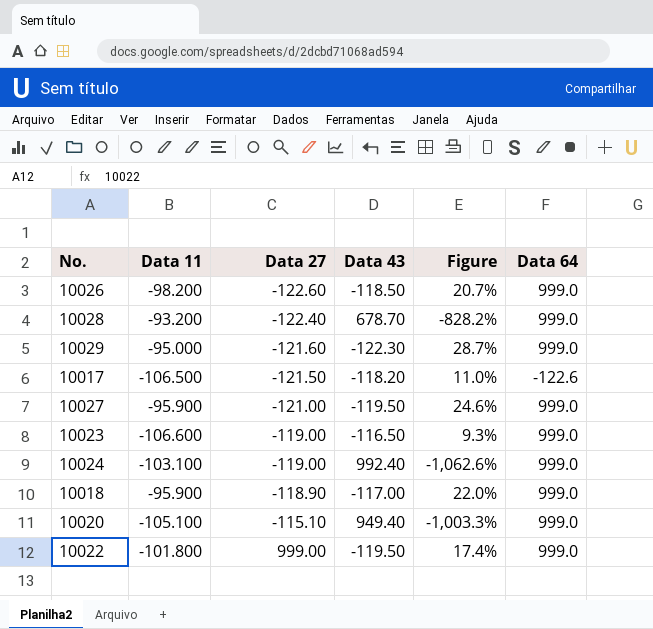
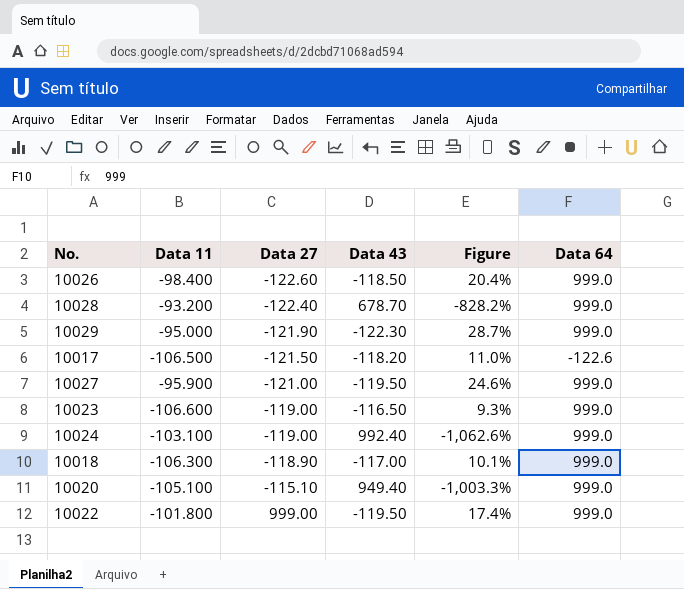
10026 | Data 11: -98.200 -> -98.400
10026 | Figure: 20.7% -> 20.4%
10029 | Data 27: -121.60 -> -121.90
10018 | Data 11: -95.900 -> -106.300
10018 | Figure: 22.0% -> 10.1%

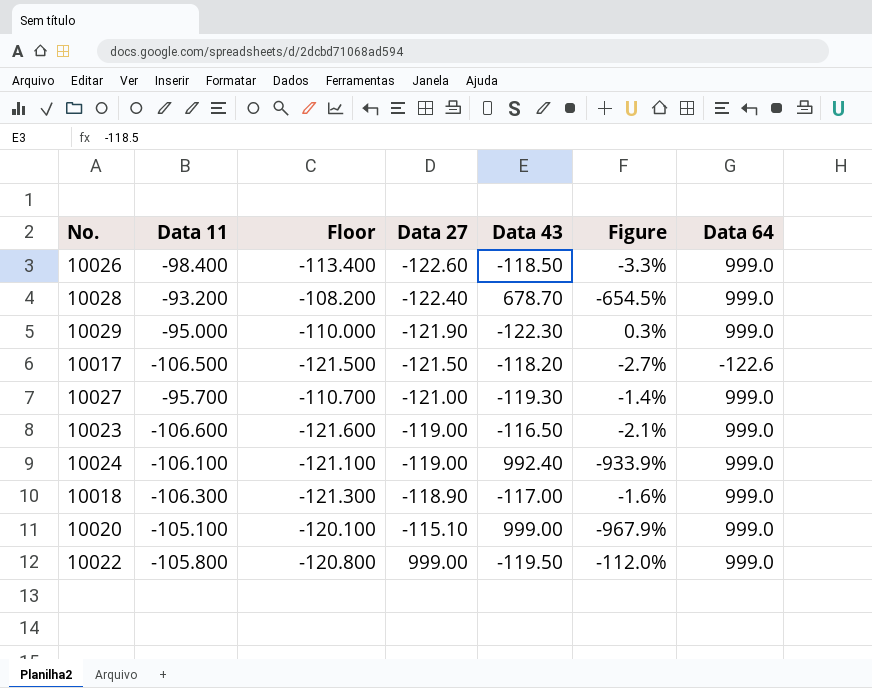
column Floor | formula: none -> [Data 11] - 15
column Figure | formula: ([Data 43] - [Data 11]) / [Data 11] -> ([Data 43] - [Data 27]) / [Data 27]
10027 | Data 11: -95.900 -> -95.700
10027 | Data 43: -119.50 -> -119.30
10024 | Data 11: -103.100 -> -106.100
10020 | Data 43: 949.40 -> 999.00
10022 | Data 11: -101.800 -> -105.800

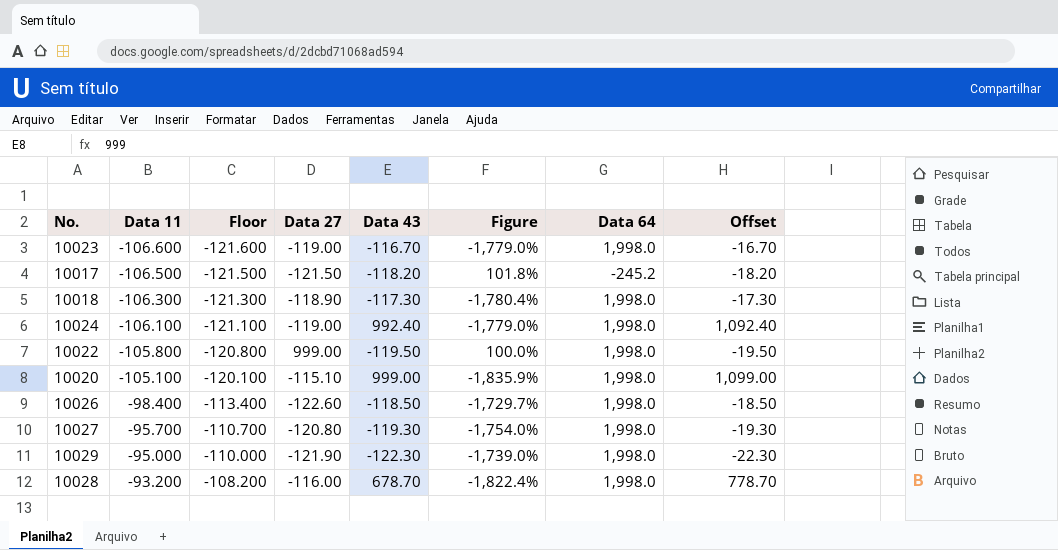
row order: Data 27 ascending -> Data 11 ascending
column Figure | formula: ([Data 43] - [Data 27]) / [Data 27] -> ([Data 64] - [Data 27]) / [Data 27]
column Offset | formula: none -> [Data 43] + 100
10023 | Data 43: -116.50 -> -116.70
10023 | Data 64: 999.0 -> 1,998.0
10017 | Data 64: -122.6 -> -245.2
10018 | Data 43: -117.00 -> -117.30
10018 | Data 64: 999.0 -> 1,998.0
10024 | Data 64: 999.0 -> 1,998.0
10022 | Data 64: 999.0 -> 1,998.0
10020 | Data 64: 999.0 -> 1,998.0
10026 | Data 64: 999.0 -> 1,998.0
10027 | Data 27: -121.00 -> -120.80
10027 | Data 64: 999.0 -> 1,998.0
10029 | Data 64: 999.0 -> 1,998.0
10028 | Data 27: -122.40 -> -116.00
10028 | Data 64: 999.0 -> 1,998.0

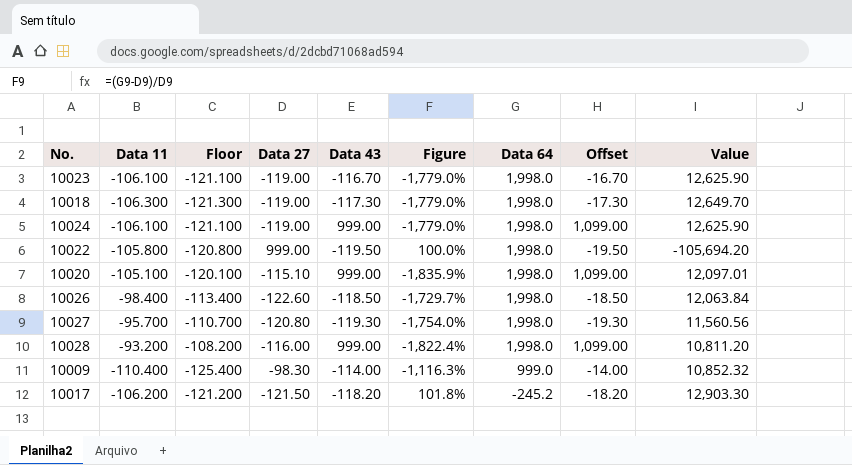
row order: Data 11 ascending -> Data 64 descending
column Value | formula: none -> [Data 11] * [Data 27]
row 10029: -95.000 | -110.000 | -121.90 | -122.30 | -1,739.0% | 1,998.0 | -22.30 -> none
10023 | Data 11: -106.600 -> -106.100
10023 | Floor: -121.600 -> -121.100
10018 | Data 27: -118.90 -> -119.00
10018 | Figure: -1,780.4% -> -1,779.0%
10024 | Data 43: 992.40 -> 999.00
10024 | Offset: 1,092.40 -> 1,099.00
10028 | Data 43: 678.70 -> 999.00
10028 | Offset: 778.70 -> 1,099.00
row 10009: none -> -110.400 | -125.400 | -98.30 | -114.00 | -1,116.3% | 999.0 | -14.00 | 10,852.32
10017 | Data 11: -106.500 -> -106.200
10017 | Floor: -121.500 -> -121.200

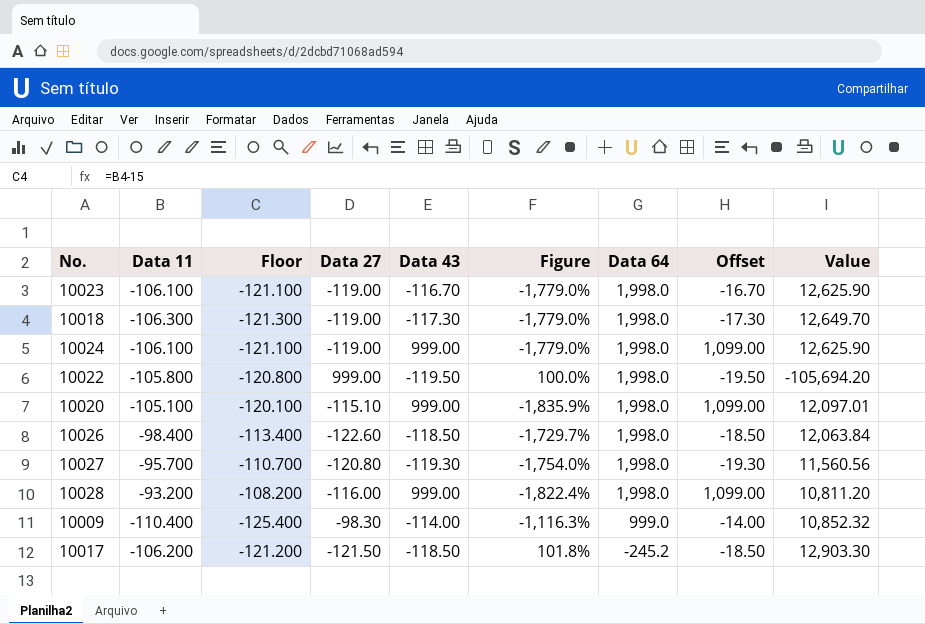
10017 | Data 43: -118.20 -> -118.50
10017 | Offset: -18.20 -> -18.50

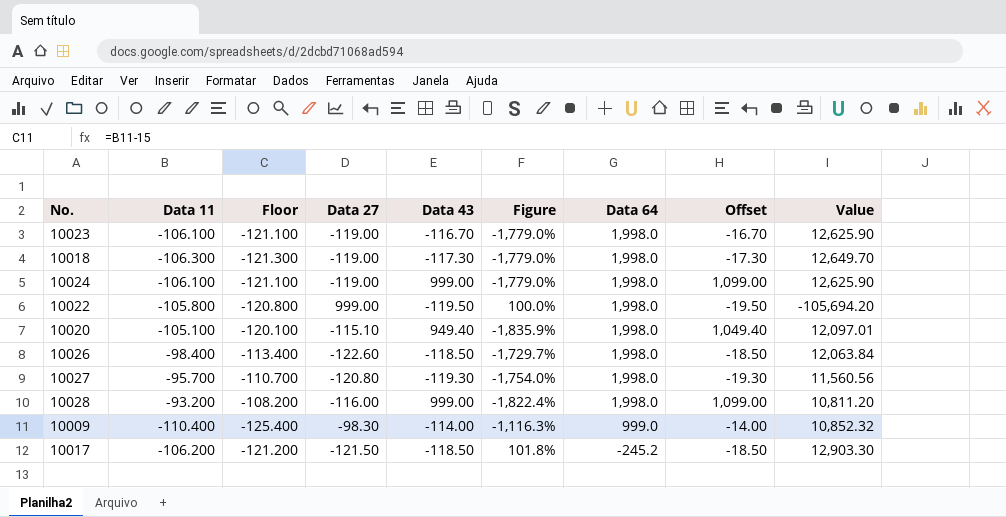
10020 | Data 43: 999.00 -> 949.40
10020 | Offset: 1,099.00 -> 1,049.40

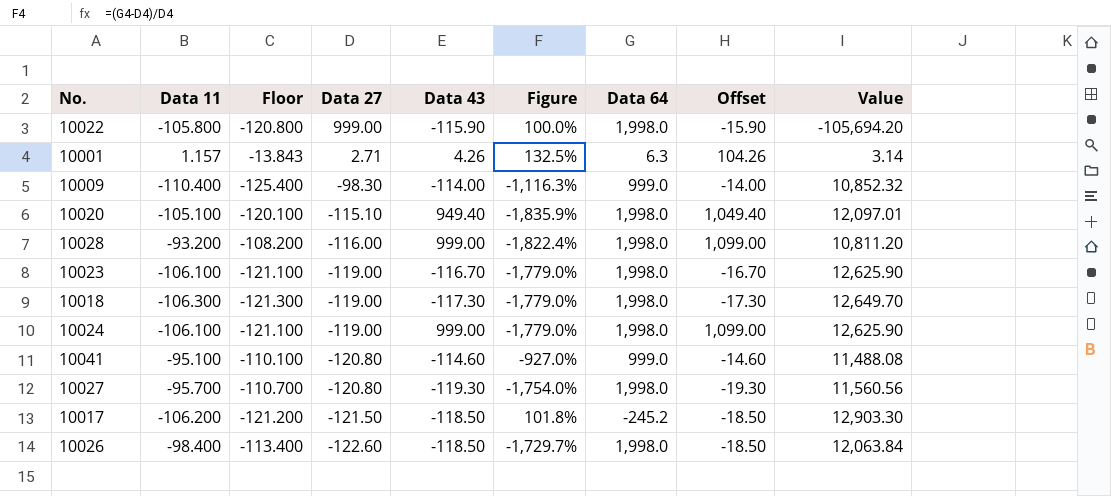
row order: Data 64 descending -> Data 27 descending
10022 | Data 43: -119.50 -> -115.90
10022 | Offset: -19.50 -> -15.90
row 10001: none -> 1.157 | -13.843 | 2.71 | 4.26 | 132.5% | 6.3 | 104.26 | 3.14
row 10041: none -> -95.100 | -110.100 | -120.80 | -114.60 | -927.0% | 999.0 | -14.60 | 11,488.08

